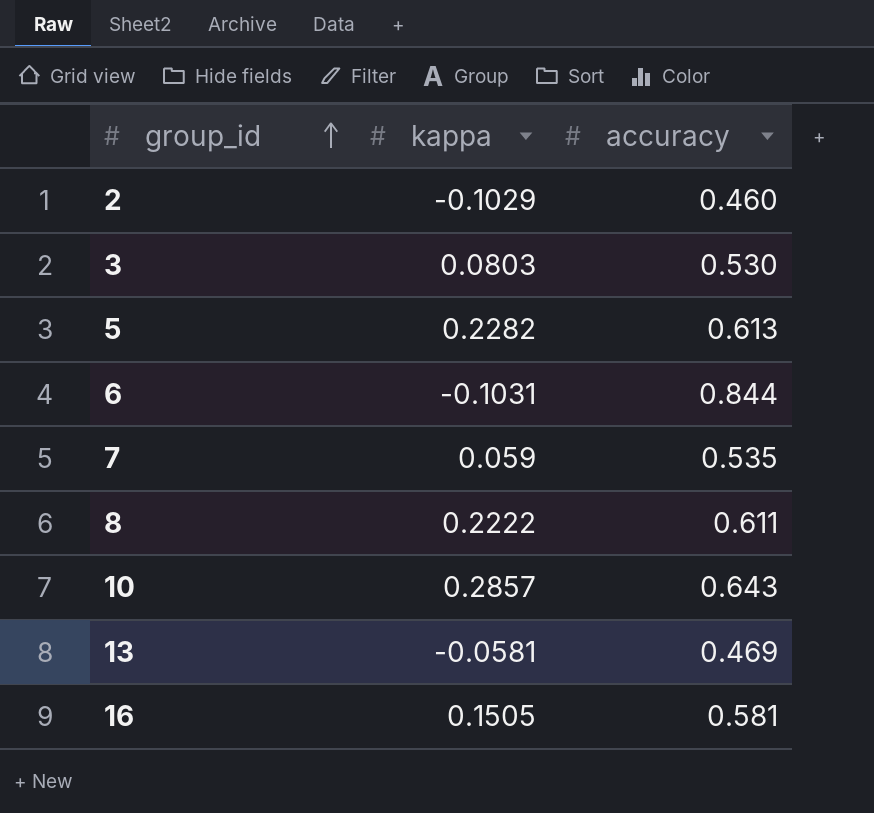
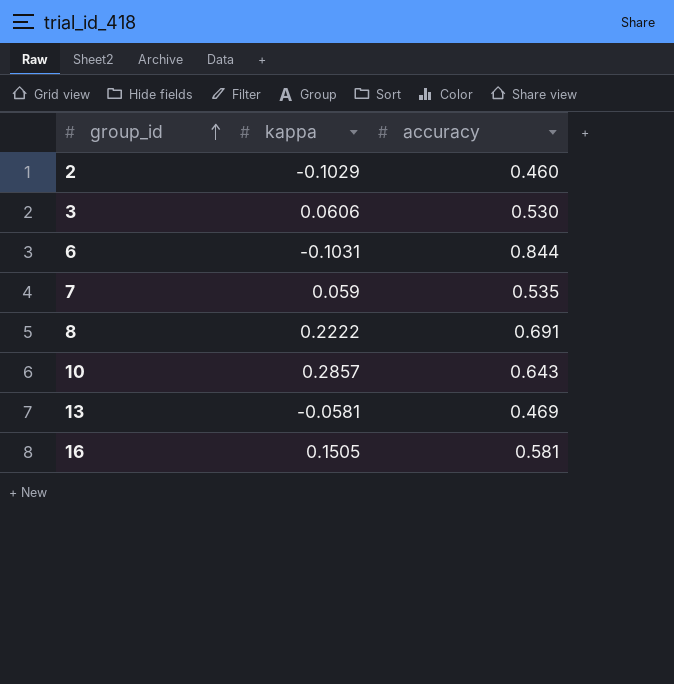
row 5: 0.2282 | 0.613 -> none
3 | kappa: 0.0803 -> 0.0606
8 | accuracy: 0.611 -> 0.691

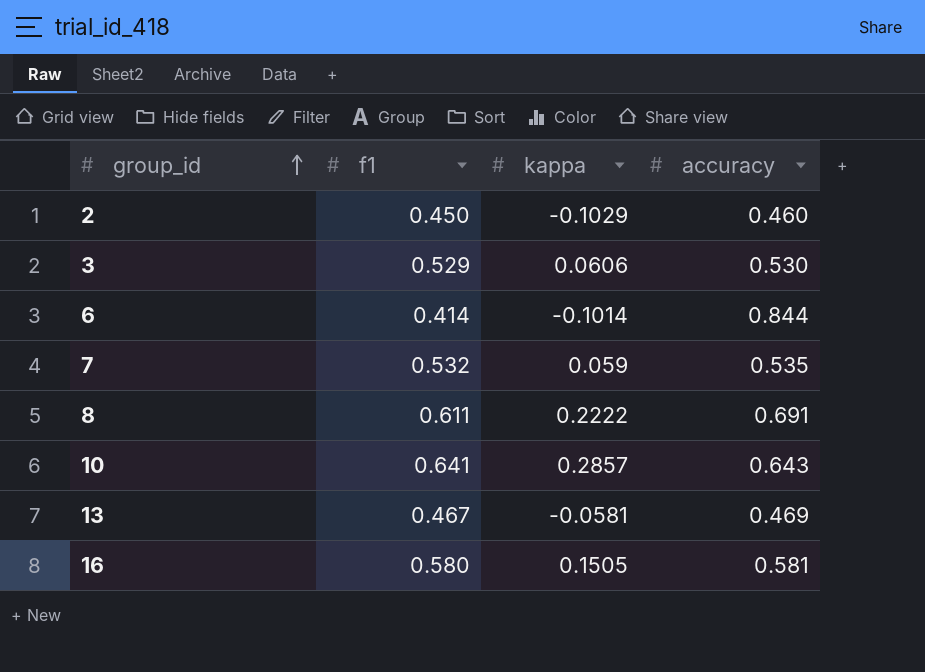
column f1 | position: none -> 2
6 | kappa: -0.1031 -> -0.1014

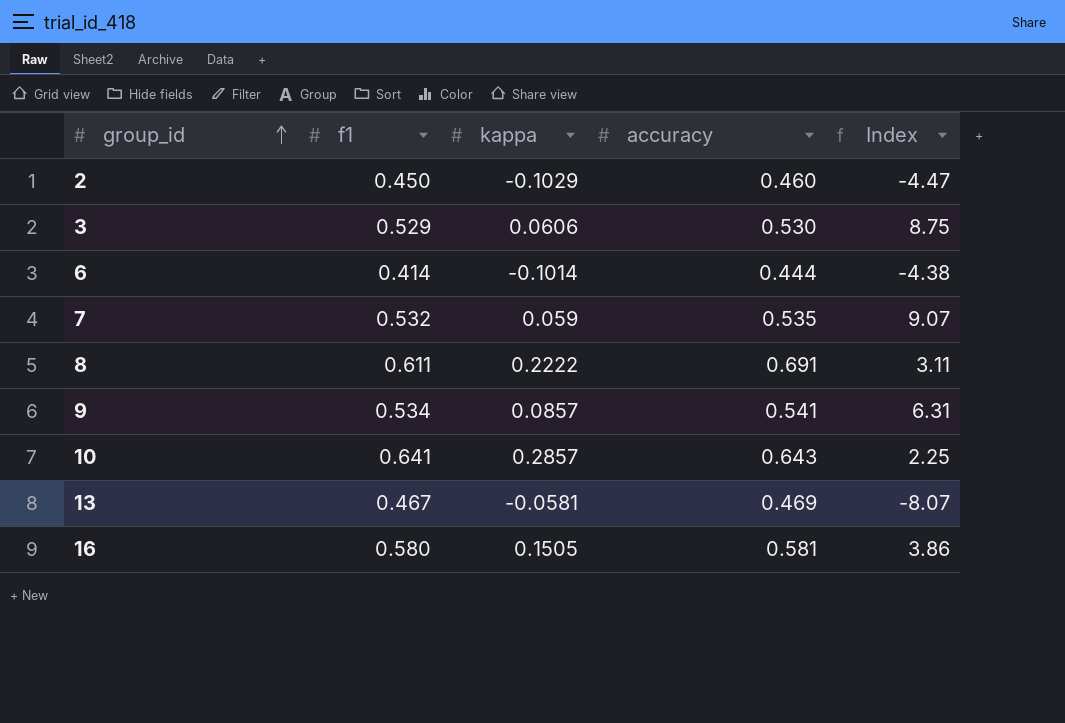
column Index | formula: none -> [accuracy] / [kappa]
6 | accuracy: 0.844 -> 0.444
row 9: none -> 0.534 | 0.0857 | 0.541 | 6.31

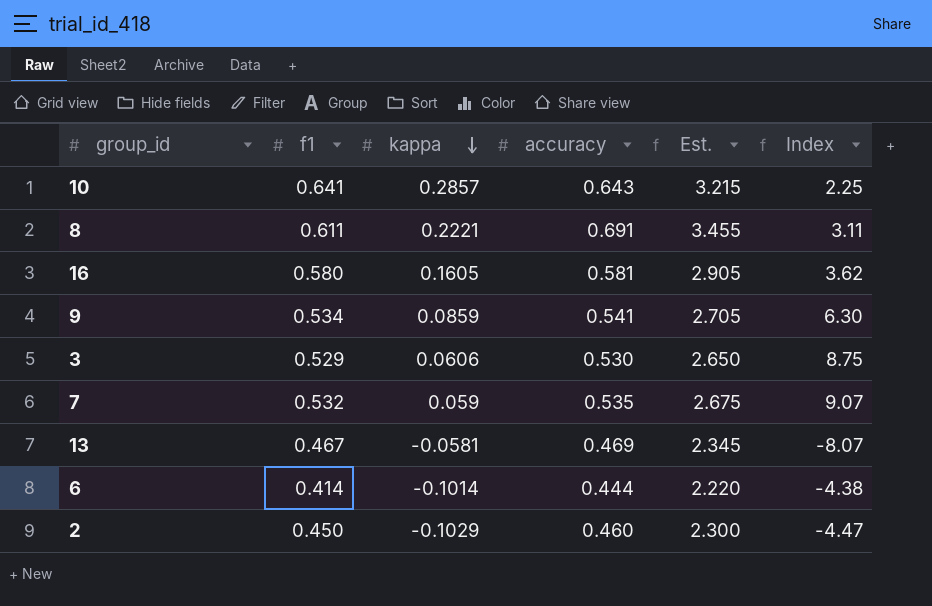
row order: group_id ascending -> kappa descending
column Est. | formula: none -> [accuracy] * 5
8 | kappa: 0.2222 -> 0.2221
16 | kappa: 0.1505 -> 0.1605
16 | Index: 3.86 -> 3.62
9 | kappa: 0.0857 -> 0.0859
9 | Index: 6.31 -> 6.30

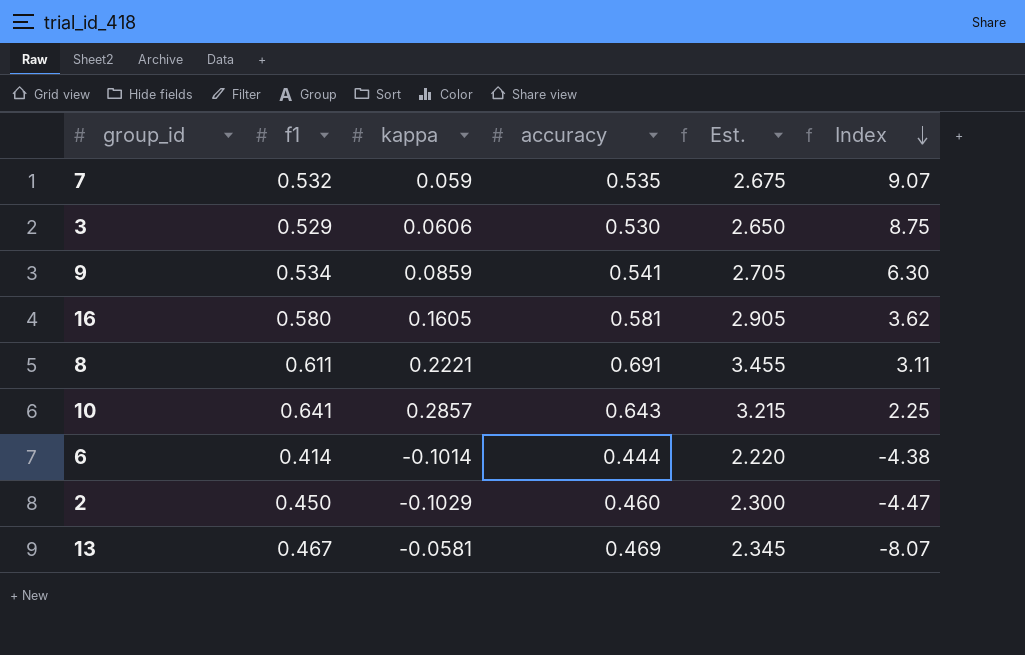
row order: kappa descending -> Index descending

